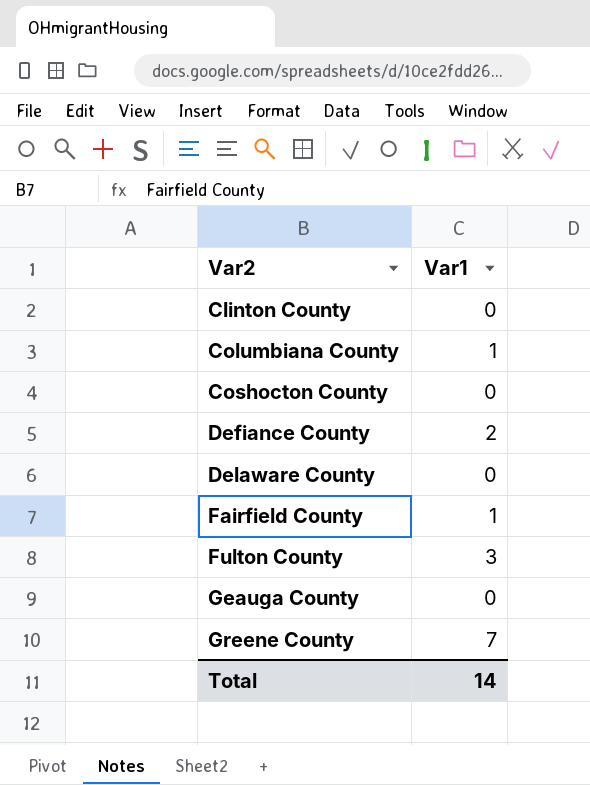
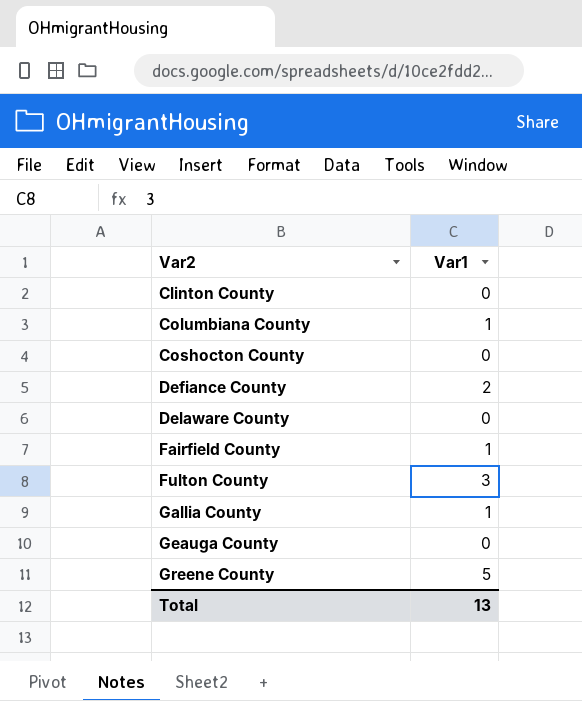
row Gallia County: none -> 1
Greene County | Var1: 7 -> 5
Total | Var1: 14 -> 13

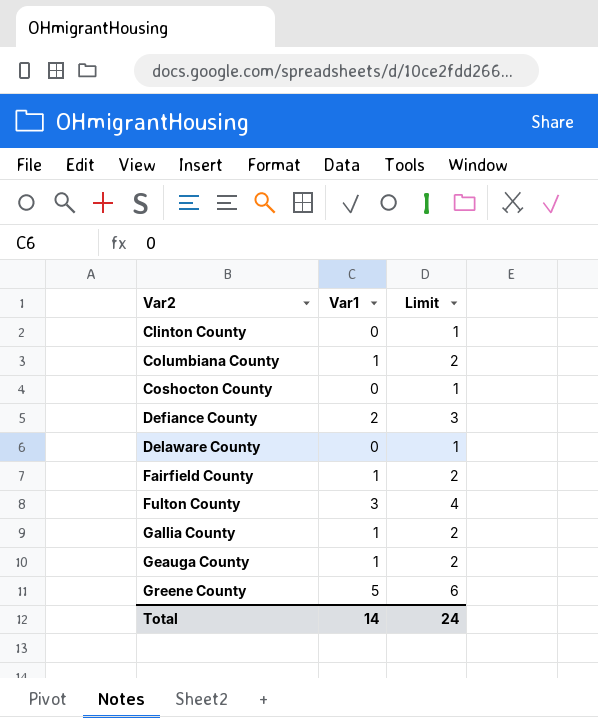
column Limit | formula: none -> [Var1] + 1
Geauga County | Var1: 0 -> 1
Total | Var1: 13 -> 14

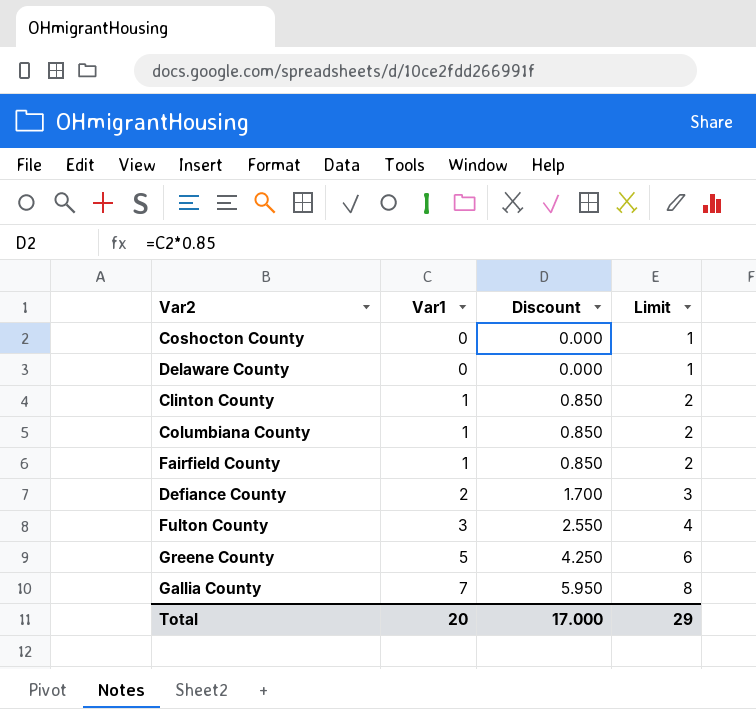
row order: Var2 ascending -> Var1 ascending
column Discount | formula: none -> [Var1] * 0.85
row Geauga County: 1 | 2 -> none
Clinton County | Var1: 0 -> 1
Clinton County | Limit: 1 -> 2
Gallia County | Var1: 1 -> 7
Gallia County | Limit: 2 -> 8
Total | Var1: 14 -> 20
Total | Limit: 24 -> 29

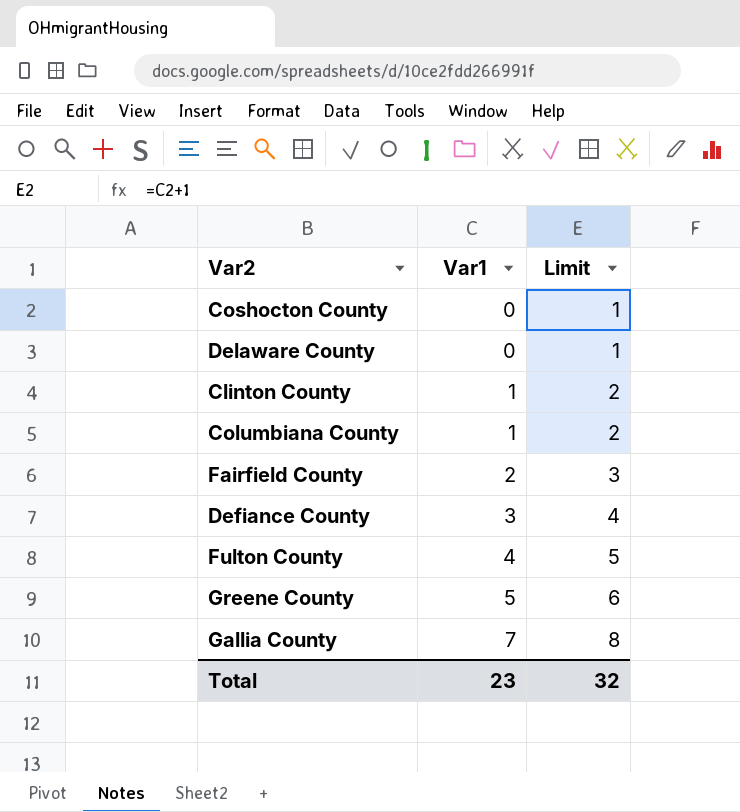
column Discount | formula: [Var1] * 0.85 -> none
Fairfield County | Var1: 1 -> 2
Fairfield County | Limit: 2 -> 3
Defiance County | Var1: 2 -> 3
Defiance County | Limit: 3 -> 4
Fulton County | Var1: 3 -> 4
Fulton County | Limit: 4 -> 5
Total | Var1: 20 -> 23
Total | Limit: 29 -> 32

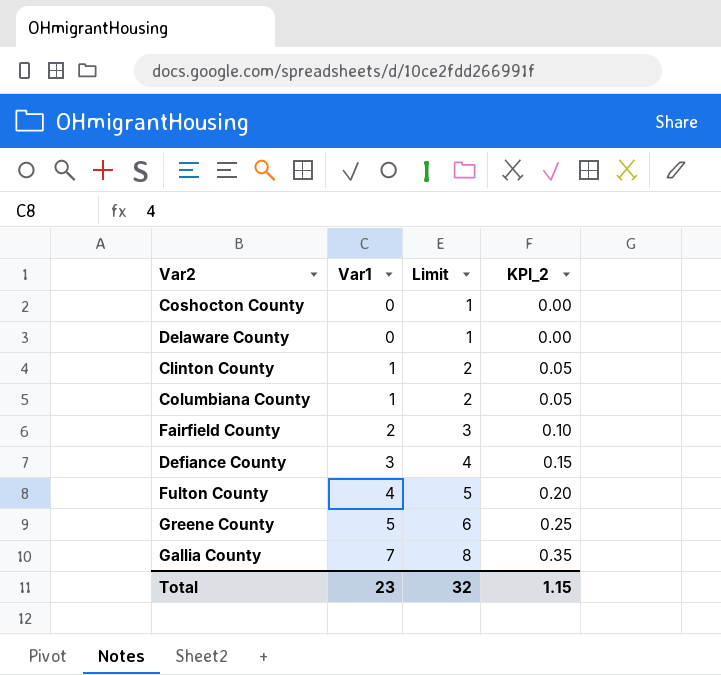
column KPI_2 | formula: none -> [Var1] * 0.05

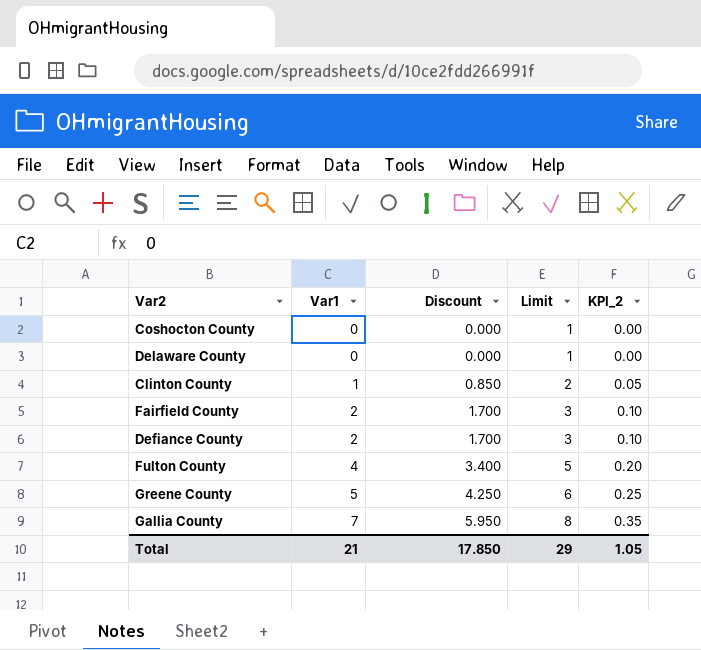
column Discount | formula: none -> [Var1] * 0.85
row Columbiana County: 1 | 2 | 0.05 -> none
Defiance County | Var1: 3 -> 2
Defiance County | Limit: 4 -> 3
Defiance County | KPI_2: 0.15 -> 0.10
Total | Var1: 23 -> 21
Total | Limit: 32 -> 29
Total | KPI_2: 1.15 -> 1.05

